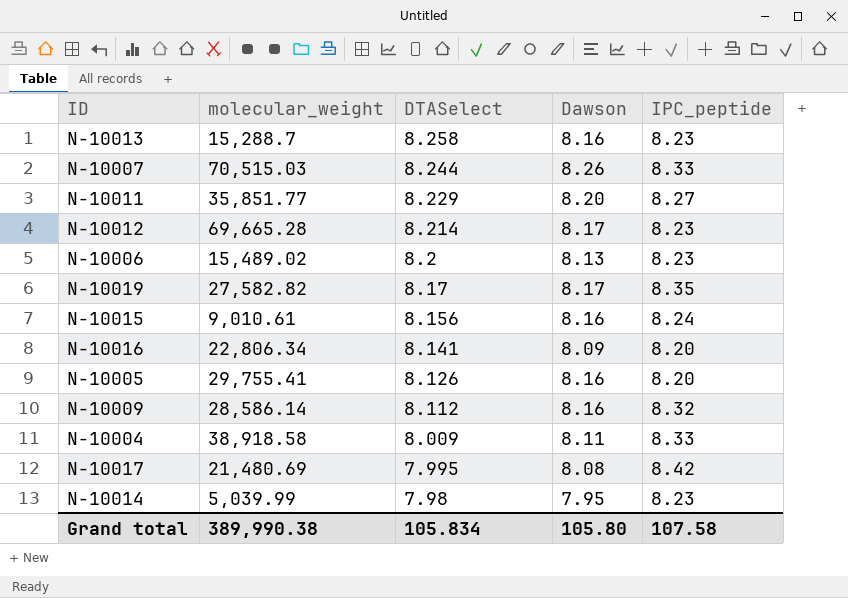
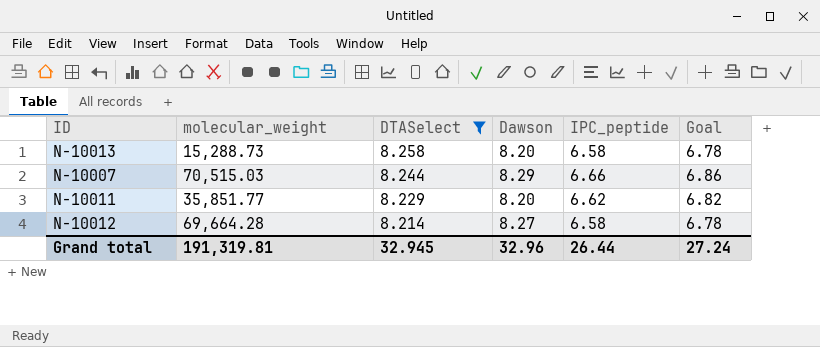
filter: none -> DTASelect >= 8.214
column Goal | formula: none -> [IPC_peptide] * 1.03
N-10013 | molecular_weight: 15,288.7 -> 15,288.73
N-10013 | Dawson: 8.16 -> 8.20
N-10013 | IPC_peptide: 8.23 -> 6.58
N-10007 | Dawson: 8.26 -> 8.29
N-10007 | IPC_peptide: 8.33 -> 6.66
N-10011 | IPC_peptide: 8.27 -> 6.62
N-10012 | molecular_weight: 69,665.28 -> 69,664.28
N-10012 | Dawson: 8.17 -> 8.27
N-10012 | IPC_peptide: 8.23 -> 6.58
Grand total | molecular_weight: 389,990.38 -> 191,319.81
Grand total | DTASelect: 105.834 -> 32.945
Grand total | Dawson: 105.80 -> 32.96
Grand total | IPC_peptide: 107.58 -> 26.44

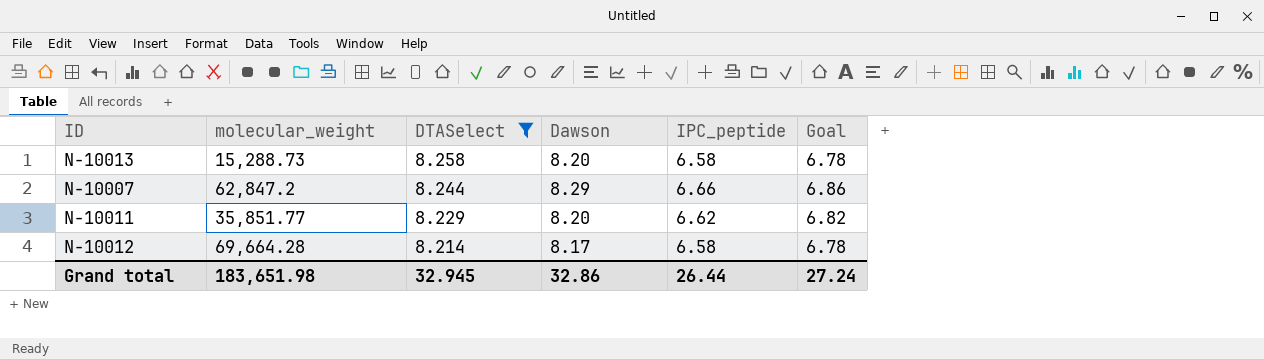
N-10007 | molecular_weight: 70,515.03 -> 62,847.2
N-10012 | Dawson: 8.27 -> 8.17
Grand total | molecular_weight: 191,319.81 -> 183,651.98
Grand total | Dawson: 32.96 -> 32.86

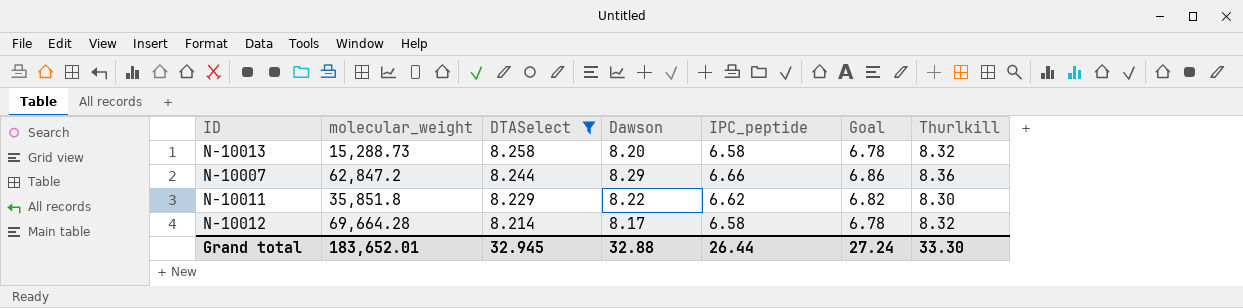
column Thurlkill | position: none -> 7
N-10011 | molecular_weight: 35,851.77 -> 35,851.8
N-10011 | Dawson: 8.20 -> 8.22
Grand total | molecular_weight: 183,651.98 -> 183,652.01
Grand total | Dawson: 32.86 -> 32.88

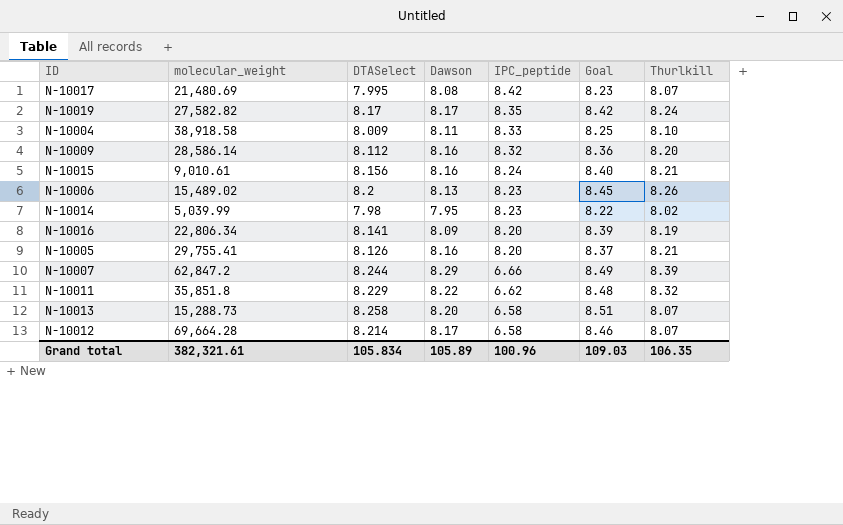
filter: DTASelect >= 8.214 -> none
row order: DTASelect descending -> IPC_peptide descending
column Goal | formula: [IPC_peptide] * 1.03 -> [DTASelect] * 1.03
N-10007 | Thurlkill: 8.36 -> 8.39
N-10011 | Thurlkill: 8.30 -> 8.32
N-10013 | Thurlkill: 8.32 -> 8.07
N-10012 | Thurlkill: 8.32 -> 8.07
Grand total | molecular_weight: 183,652.01 -> 382,321.61
Grand total | DTASelect: 32.945 -> 105.834
Grand total | Dawson: 32.88 -> 105.89
Grand total | IPC_peptide: 26.44 -> 100.96
Grand total | Goal: 27.24 -> 109.03
Grand total | Thurlkill: 33.30 -> 106.35

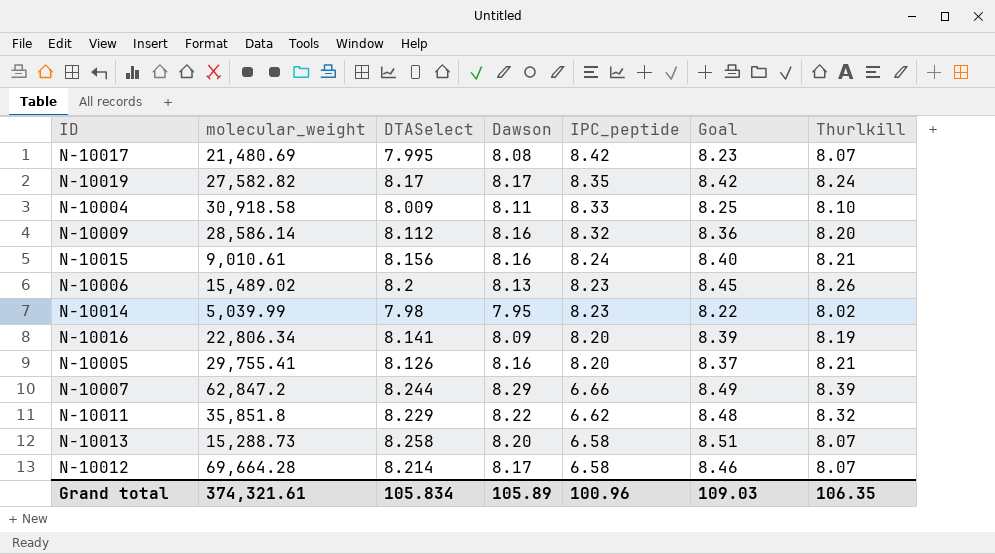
N-10004 | molecular_weight: 38,918.58 -> 30,918.58
Grand total | molecular_weight: 382,321.61 -> 374,321.61

